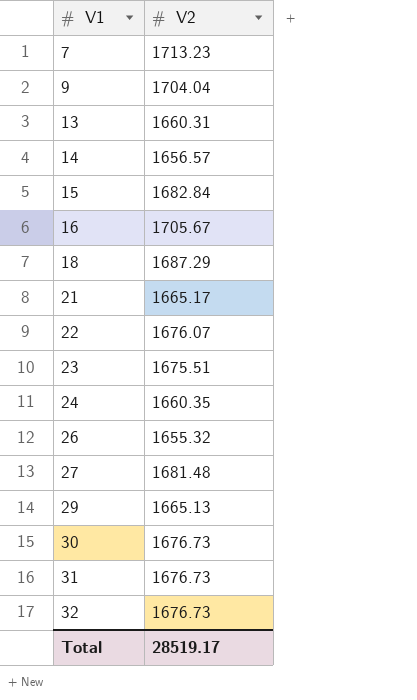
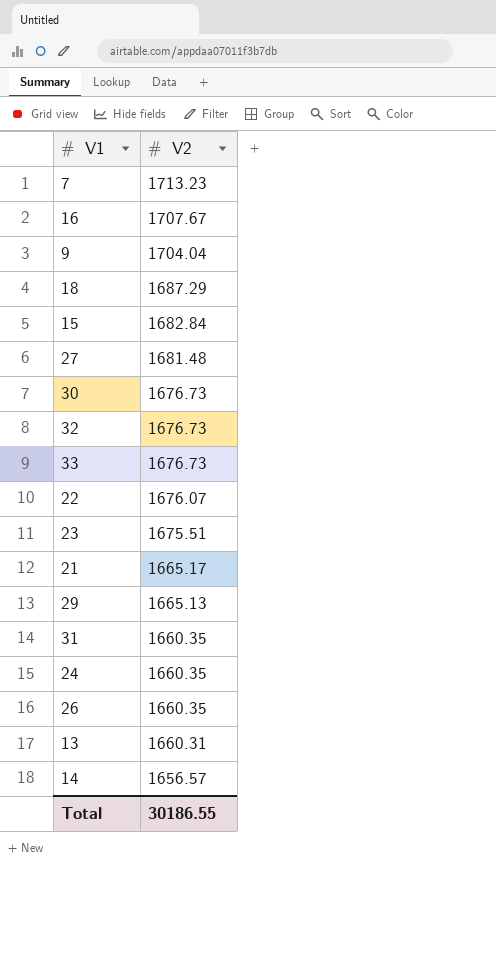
row order: V1 ascending -> V2 descending
16 | V2: 1705.67 -> 1707.67
row 33: none -> 1676.73
31 | V2: 1676.73 -> 1660.35
26 | V2: 1655.32 -> 1660.35
Total | V2: 28519.17 -> 30186.55

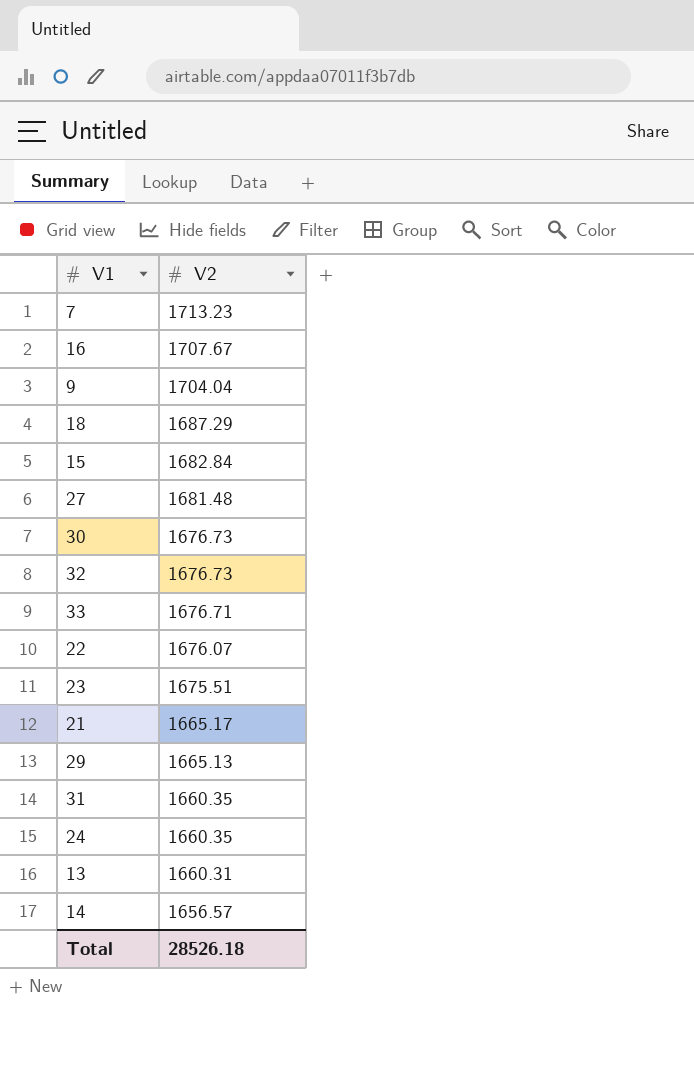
row 26: 1660.35 -> none
33 | V2: 1676.73 -> 1676.71
Total | V2: 30186.55 -> 28526.18

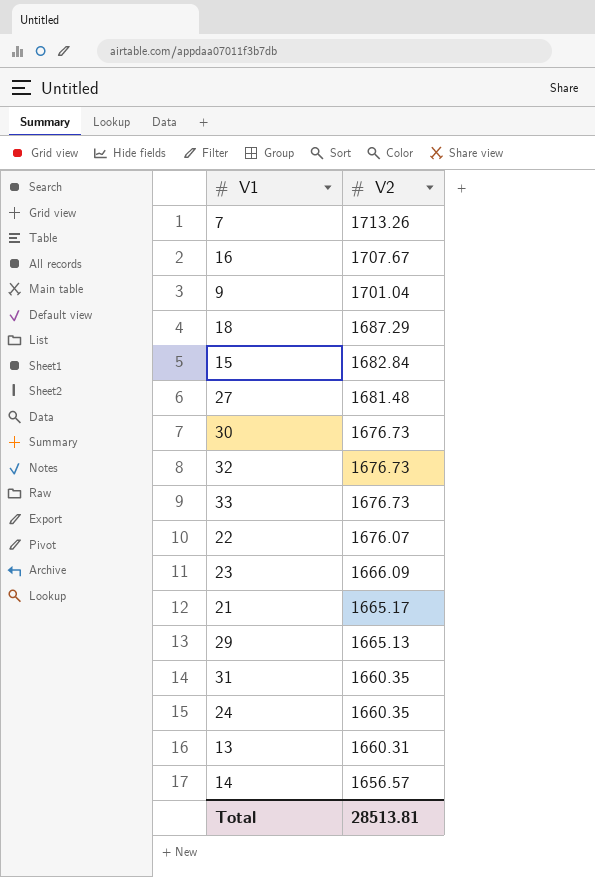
7 | V2: 1713.23 -> 1713.26
9 | V2: 1704.04 -> 1701.04
33 | V2: 1676.71 -> 1676.73
23 | V2: 1675.51 -> 1666.09
Total | V2: 28526.18 -> 28513.81

